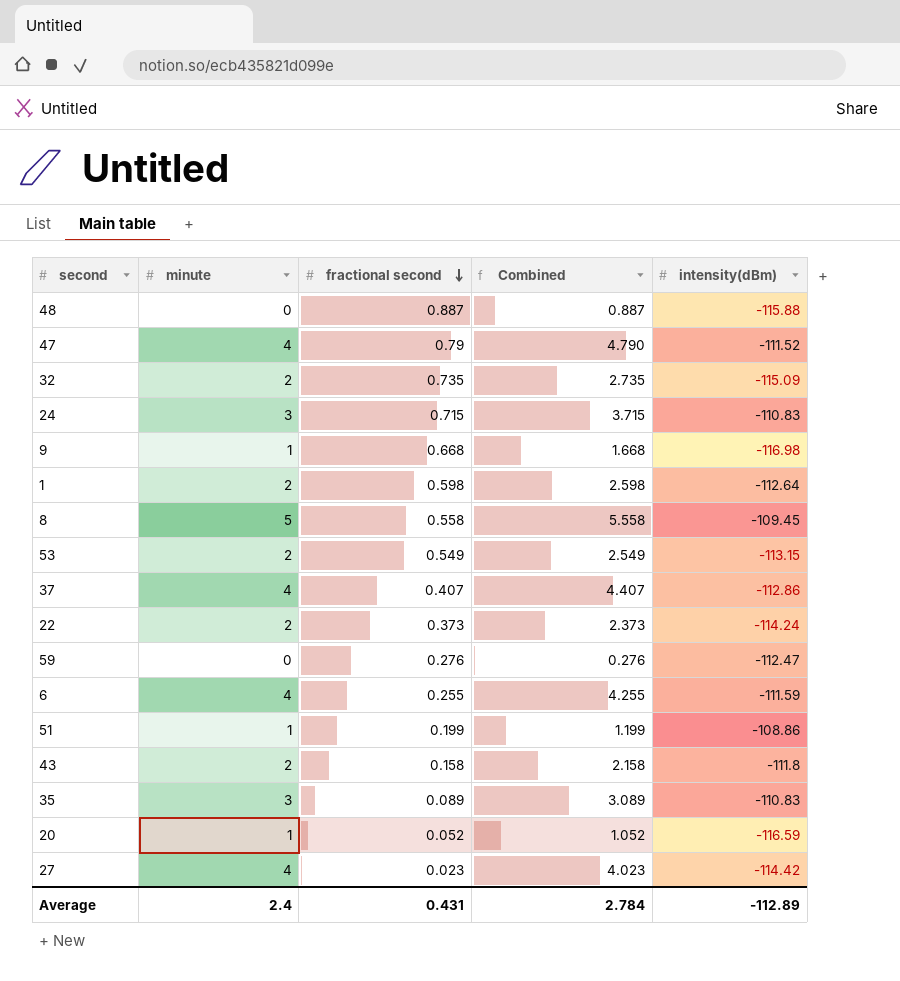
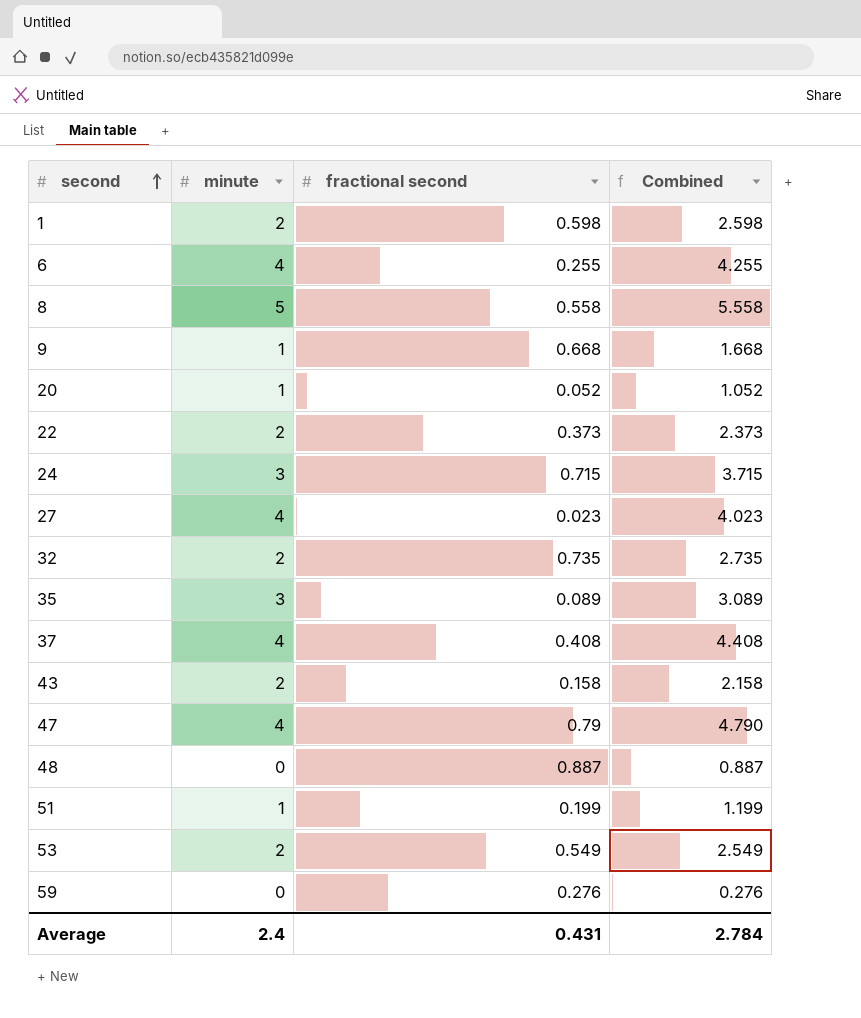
row order: fractional second descending -> second ascending
column intensity(dBm) | position: 5 -> none
37 | fractional second: 0.407 -> 0.408
37 | Combined: 4.407 -> 4.408

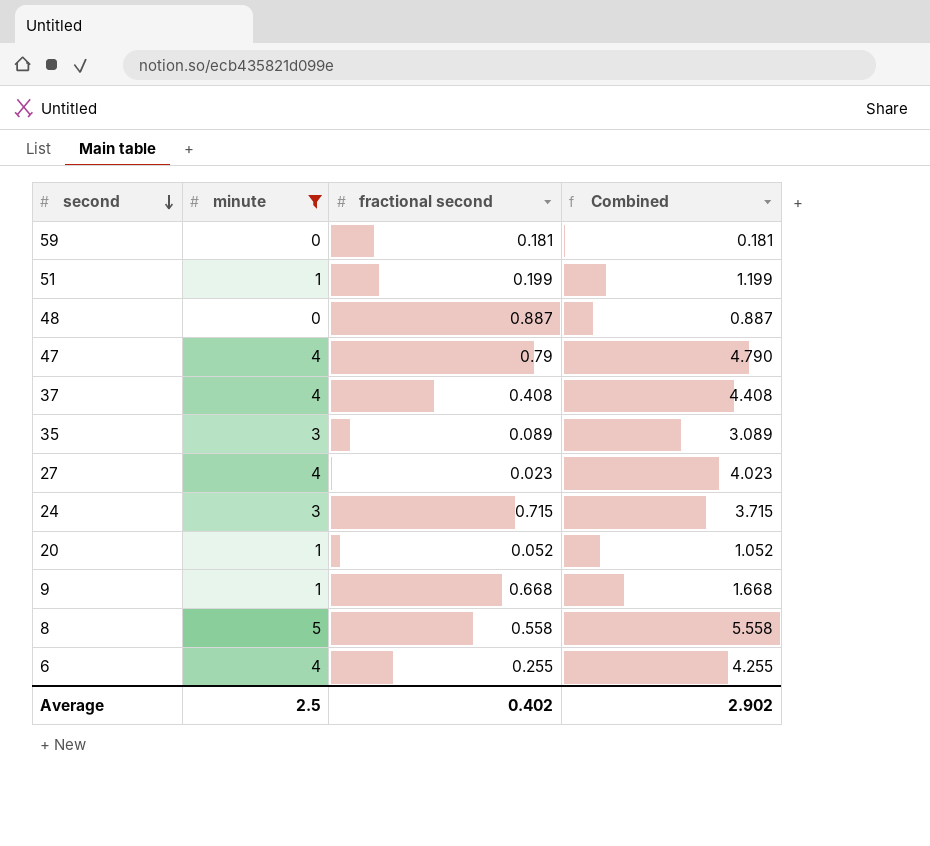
filter: none -> minute != 2
row order: second ascending -> second descending
59 | fractional second: 0.276 -> 0.181
59 | Combined: 0.276 -> 0.181
Average | minute: 2.4 -> 2.5
Average | fractional second: 0.431 -> 0.402
Average | Combined: 2.784 -> 2.902

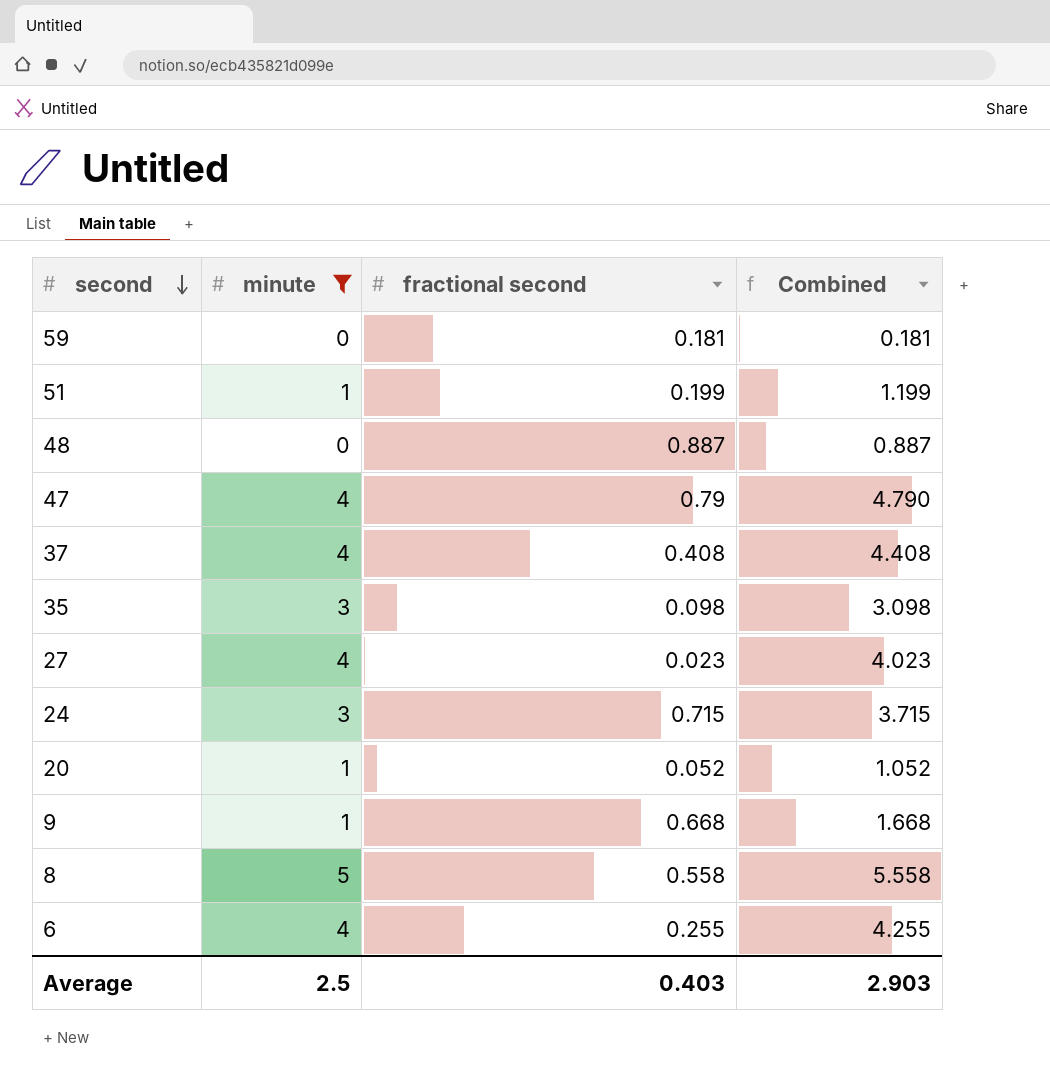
35 | fractional second: 0.089 -> 0.098
35 | Combined: 3.089 -> 3.098
Average | fractional second: 0.402 -> 0.403
Average | Combined: 2.902 -> 2.903

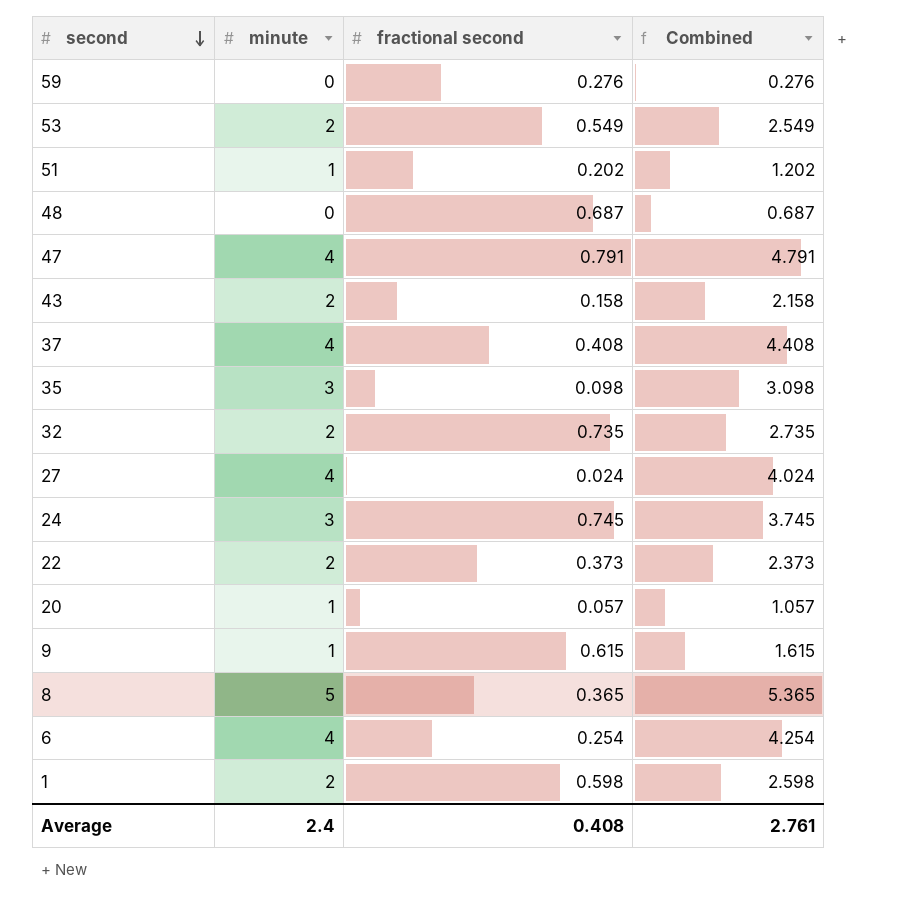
filter: minute != 2 -> none
59 | fractional second: 0.181 -> 0.276
59 | Combined: 0.181 -> 0.276
51 | fractional second: 0.199 -> 0.202
51 | Combined: 1.199 -> 1.202
48 | fractional second: 0.887 -> 0.687
48 | Combined: 0.887 -> 0.687
47 | fractional second: 0.79 -> 0.791
47 | Combined: 4.790 -> 4.791
27 | fractional second: 0.023 -> 0.024
27 | Combined: 4.023 -> 4.024
24 | fractional second: 0.715 -> 0.745
24 | Combined: 3.715 -> 3.745
20 | fractional second: 0.052 -> 0.057
20 | Combined: 1.052 -> 1.057
9 | fractional second: 0.668 -> 0.615
9 | Combined: 1.668 -> 1.615
8 | fractional second: 0.558 -> 0.365
8 | Combined: 5.558 -> 5.365
6 | fractional second: 0.255 -> 0.254
6 | Combined: 4.255 -> 4.254
Average | minute: 2.5 -> 2.4
Average | fractional second: 0.403 -> 0.408
Average | Combined: 2.903 -> 2.761

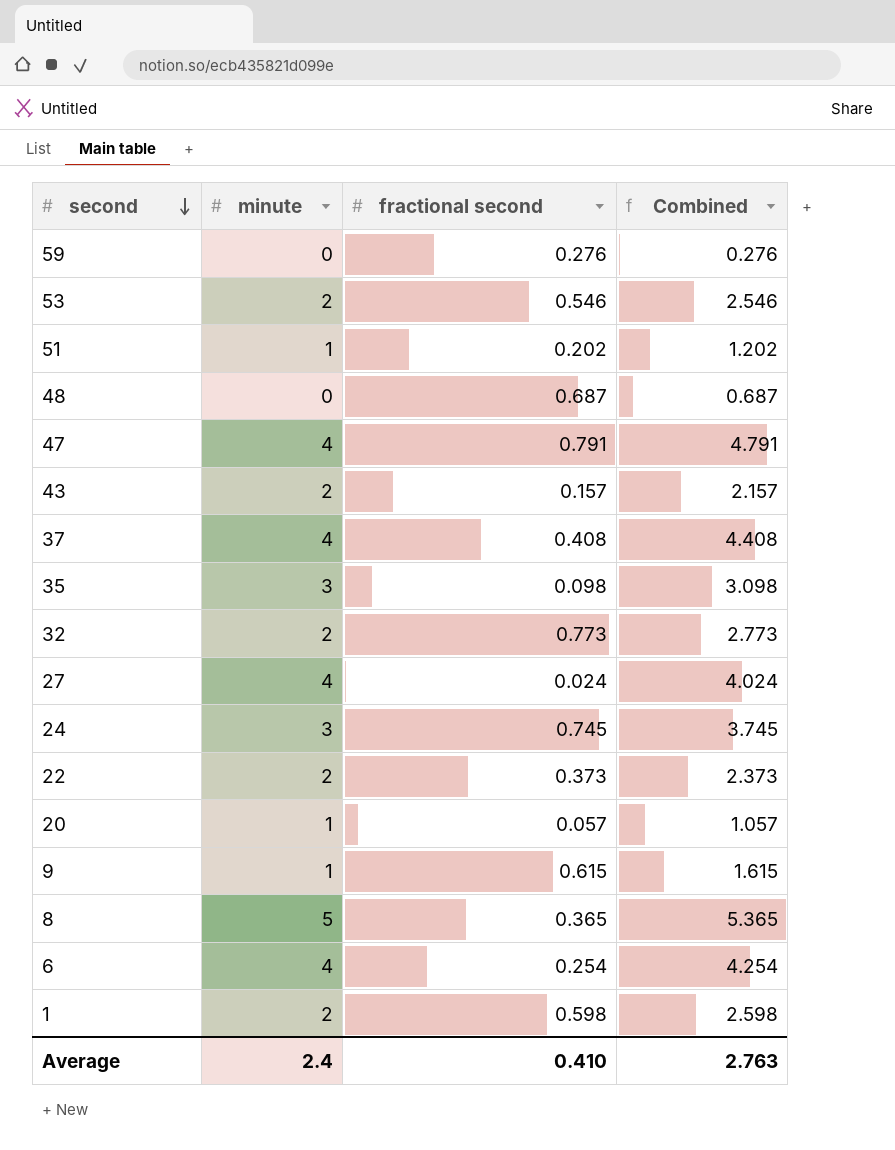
53 | fractional second: 0.549 -> 0.546
53 | Combined: 2.549 -> 2.546
43 | fractional second: 0.158 -> 0.157
43 | Combined: 2.158 -> 2.157
32 | fractional second: 0.735 -> 0.773
32 | Combined: 2.735 -> 2.773
Average | fractional second: 0.408 -> 0.410
Average | Combined: 2.761 -> 2.763

